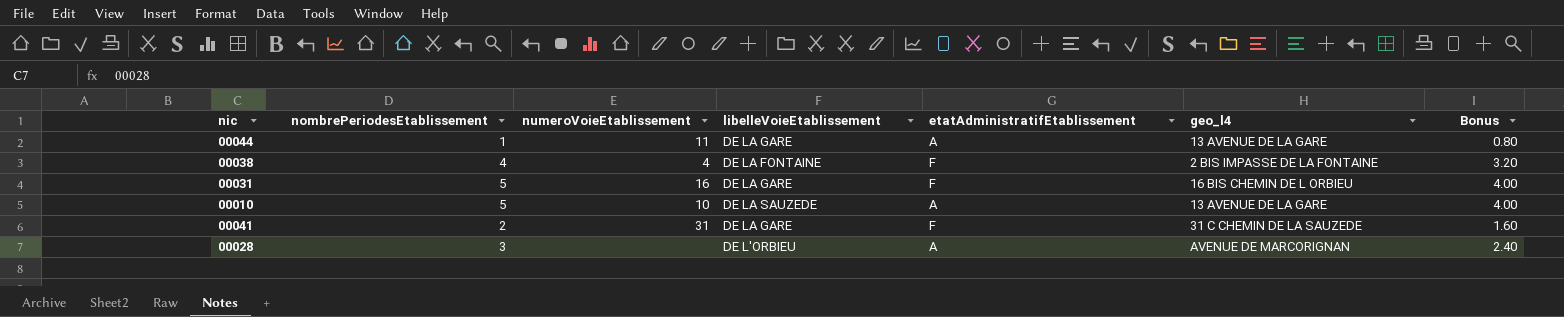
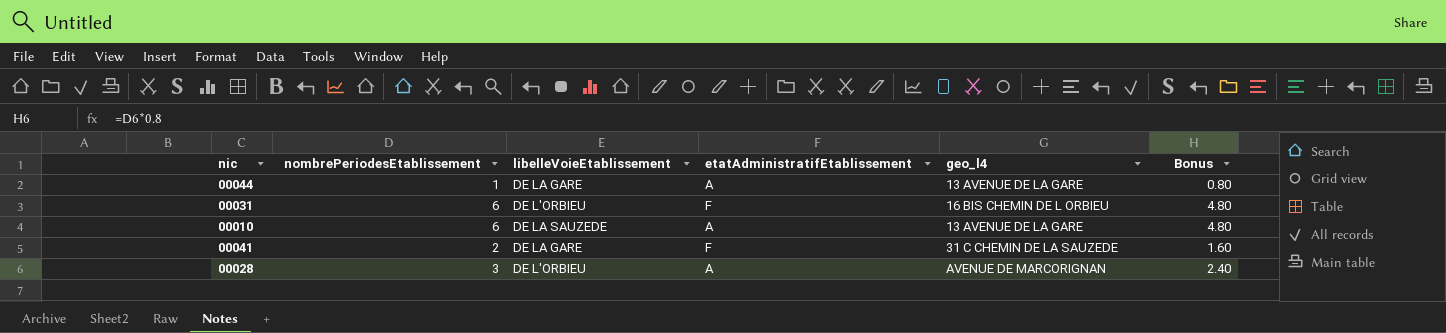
column numeroVoieEtablissement | position: 3 -> none
row 00038: 4 | 4 | DE LA FONTAINE | F | 2 BIS IMPASSE DE LA FONTAINE | 3.20 -> none
00031 | nombrePeriodesEtablissement: 5 -> 6
00031 | libelleVoieEtablissement: DE LA GARE -> DE L'ORBIEU
00031 | Bonus: 4.00 -> 4.80
00010 | nombrePeriodesEtablissement: 5 -> 6
00010 | Bonus: 4.00 -> 4.80

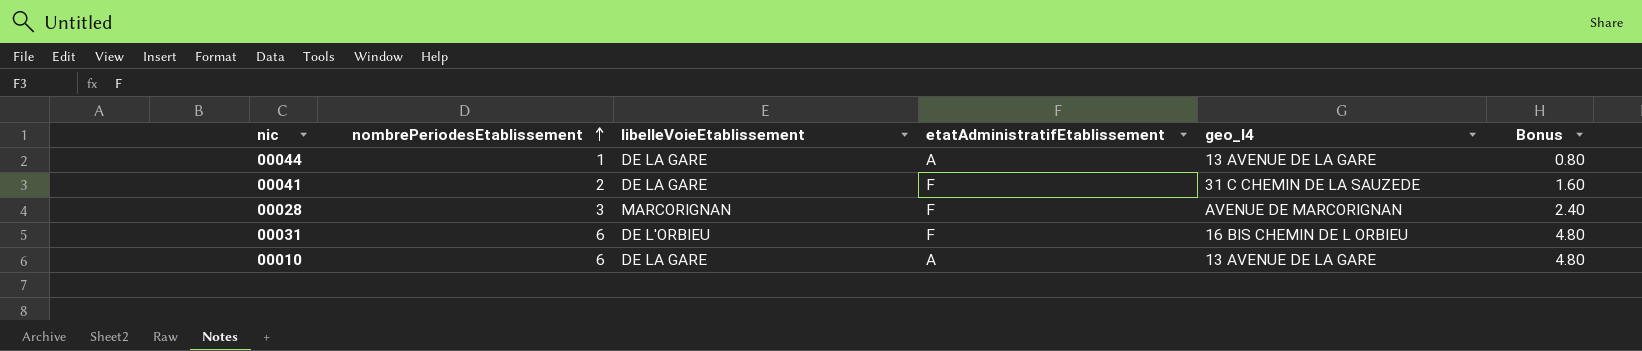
row order: none -> nombrePeriodesEtablissement ascending
00028 | libelleVoieEtablissement: DE L'ORBIEU -> MARCORIGNAN
00028 | etatAdministratifEtablissement: A -> F
00010 | libelleVoieEtablissement: DE LA SAUZEDE -> DE LA GARE

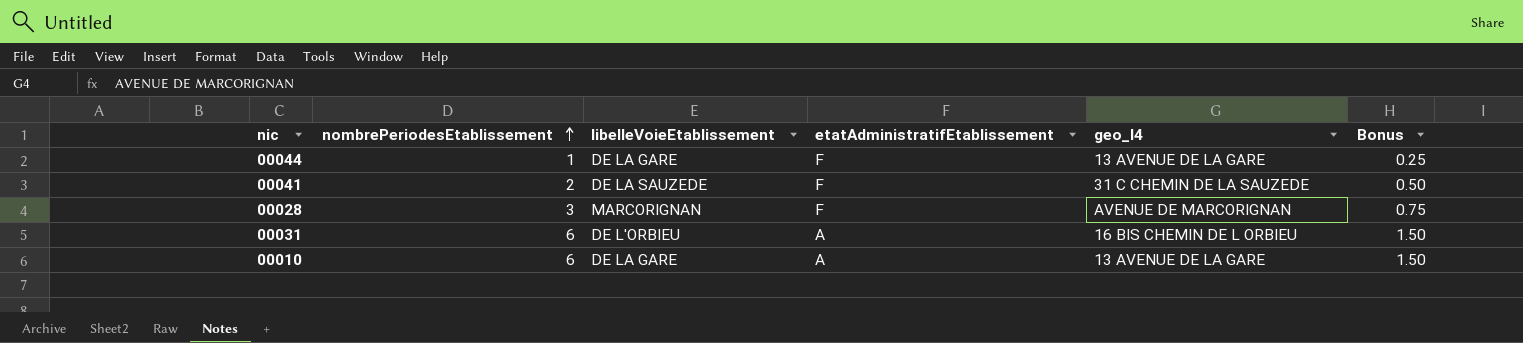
column Bonus | formula: [nombrePeriodesEtablissement] * 0.8 -> [nombrePeriodesEtablissement] * 0.25
00044 | etatAdministratifEtablissement: A -> F
00041 | libelleVoieEtablissement: DE LA GARE -> DE LA SAUZEDE
00031 | etatAdministratifEtablissement: F -> A

